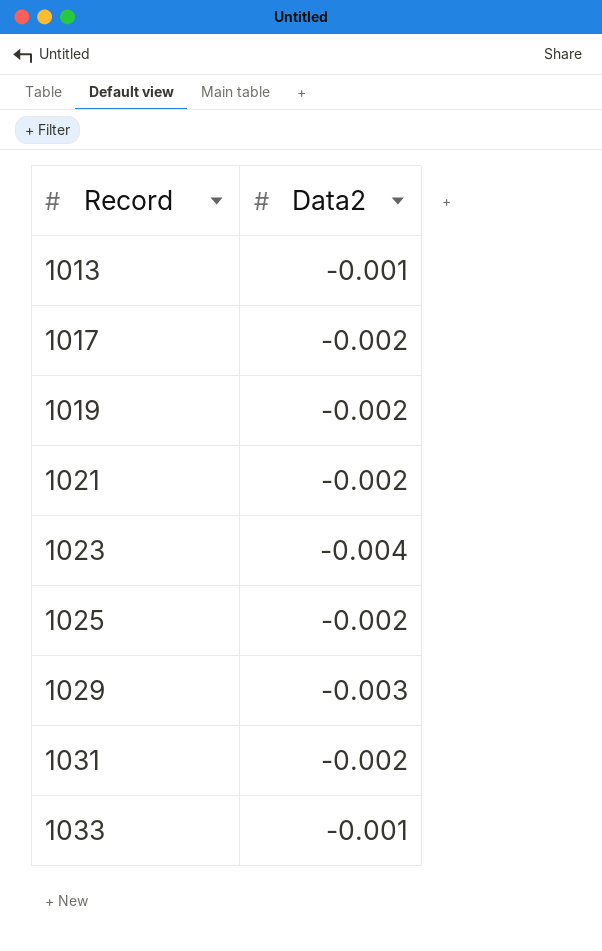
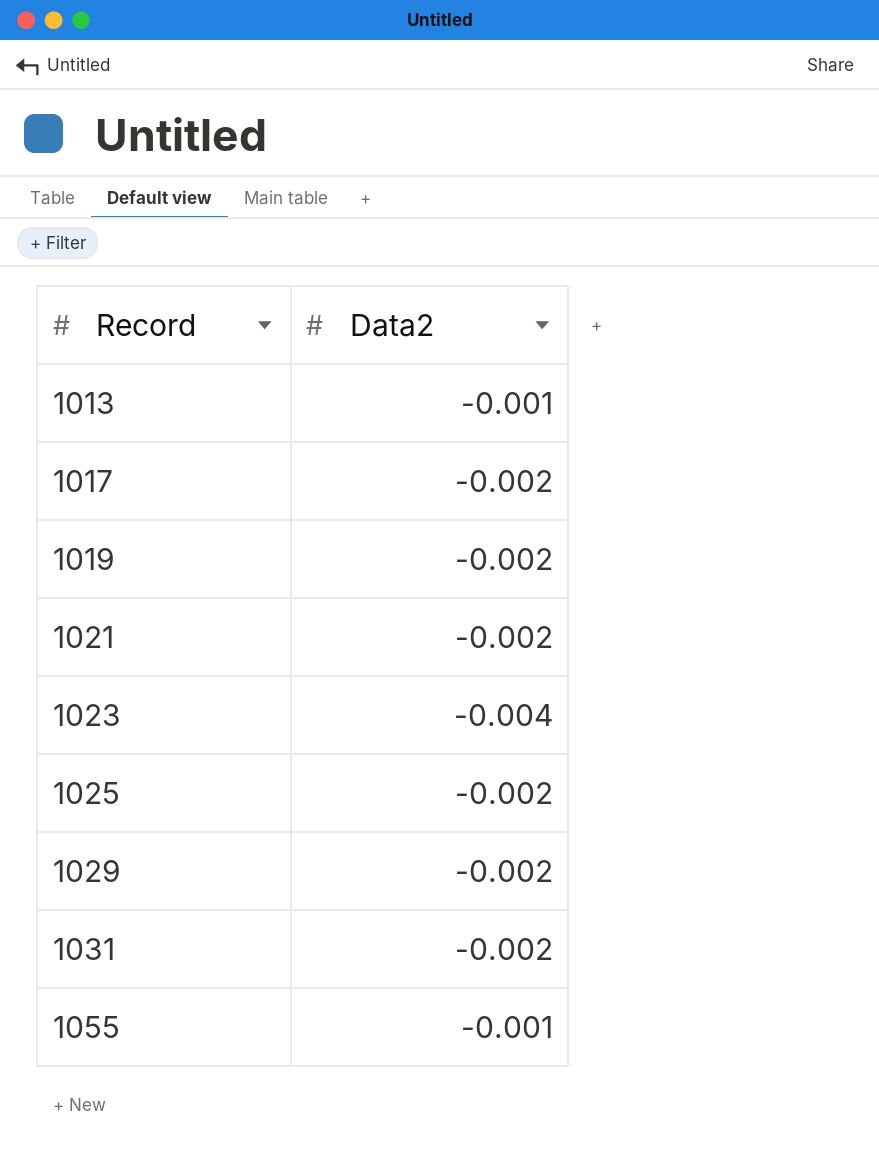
row 1033: -0.001 -> none
1029 | Data2: -0.003 -> -0.002
row 1055: none -> -0.001

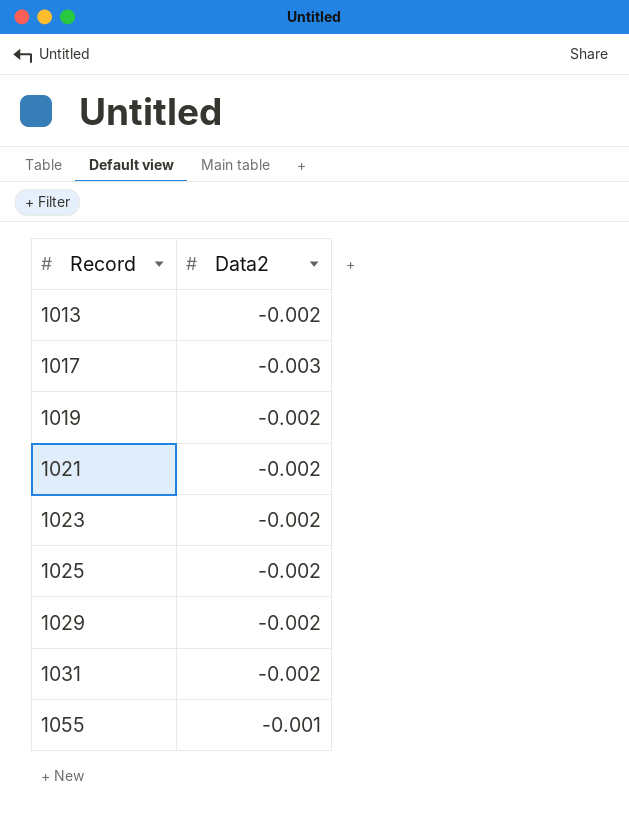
1013 | Data2: -0.001 -> -0.002
1017 | Data2: -0.002 -> -0.003
1023 | Data2: -0.004 -> -0.002

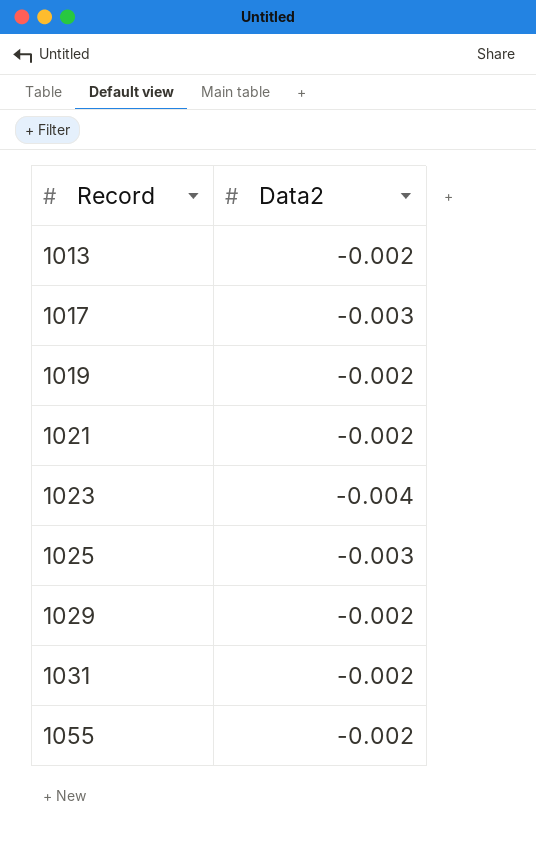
1023 | Data2: -0.002 -> -0.004
1025 | Data2: -0.002 -> -0.003
1055 | Data2: -0.001 -> -0.002

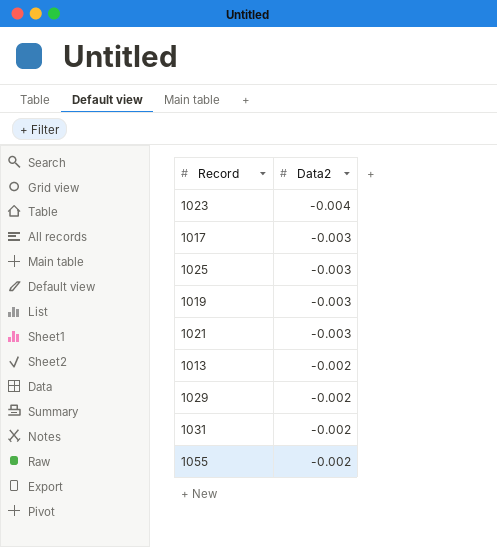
row order: Record ascending -> Data2 ascending
1019 | Data2: -0.002 -> -0.003
1021 | Data2: -0.002 -> -0.003

